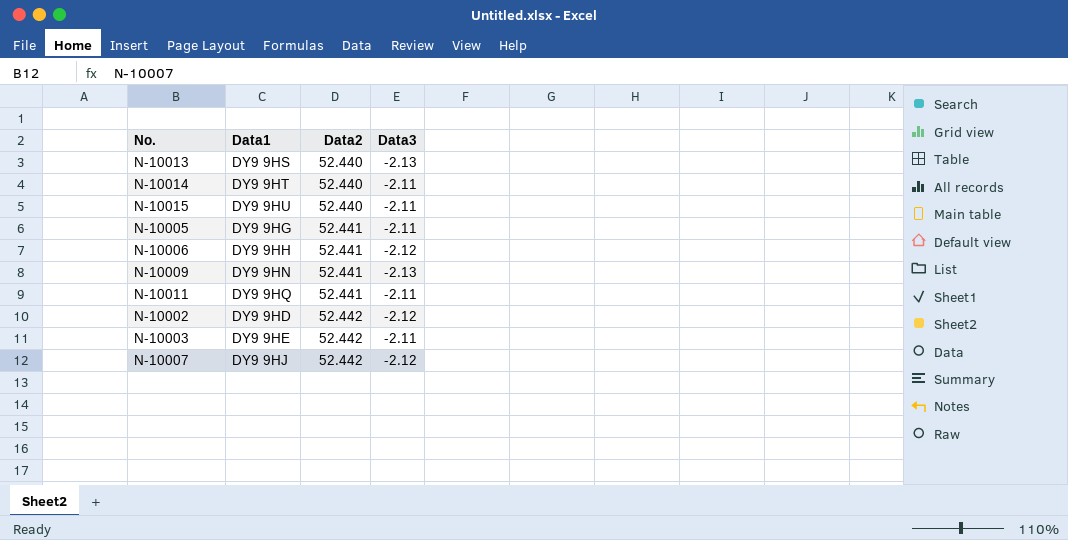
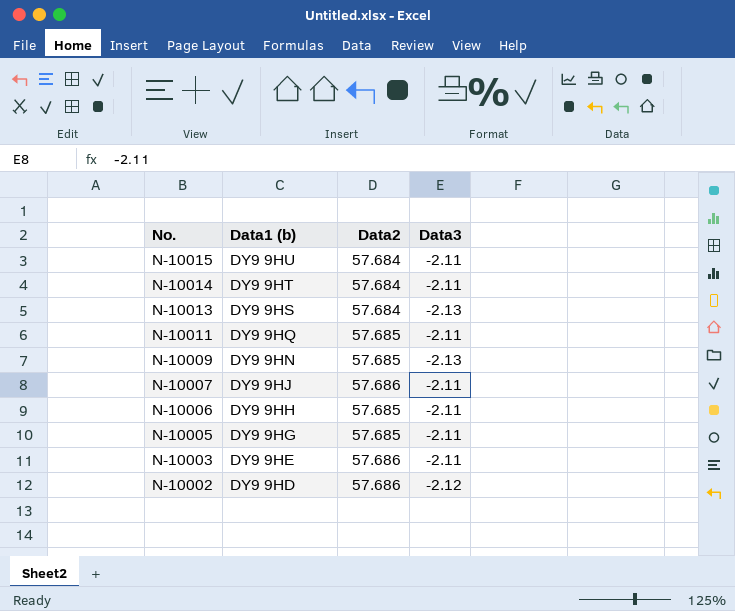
row order: Data2 ascending -> No. descending
column name: Data1 -> Data1 (b)
N-10015 | Data2: 52.440 -> 57.684
N-10014 | Data2: 52.440 -> 57.684
N-10013 | Data2: 52.440 -> 57.684
N-10011 | Data2: 52.441 -> 57.685
N-10009 | Data2: 52.441 -> 57.685
N-10007 | Data2: 52.442 -> 57.686
N-10007 | Data3: -2.12 -> -2.11
N-10006 | Data2: 52.441 -> 57.685
N-10006 | Data3: -2.12 -> -2.11
N-10005 | Data2: 52.441 -> 57.685
N-10003 | Data2: 52.442 -> 57.686
N-10002 | Data2: 52.442 -> 57.686

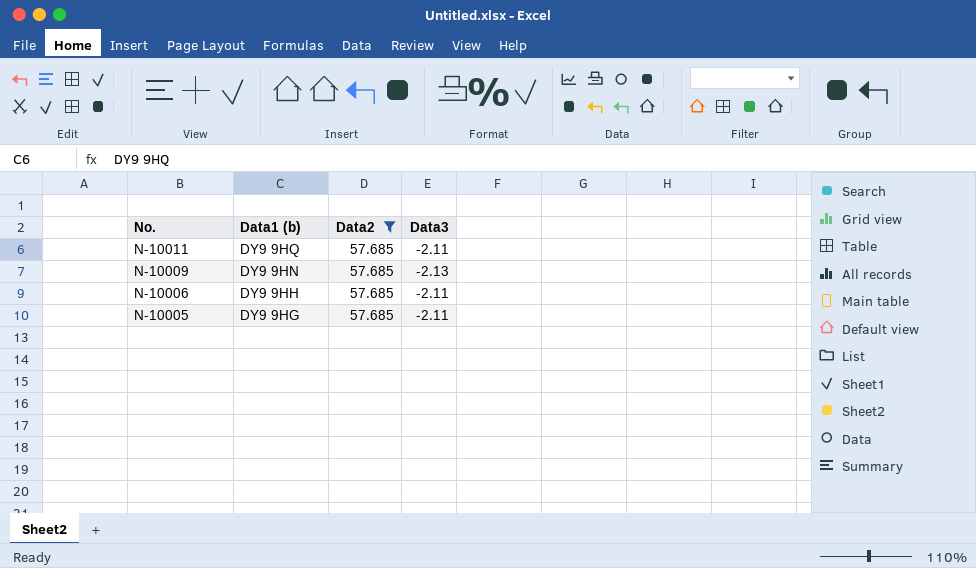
filter: none -> Data2 = 57.685

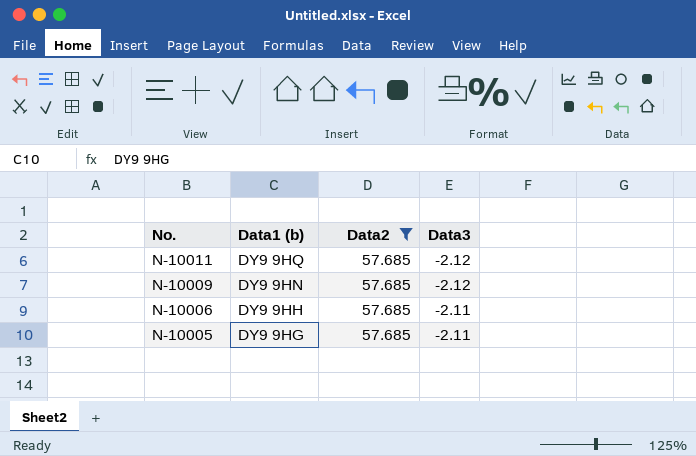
N-10011 | Data3: -2.11 -> -2.12
N-10009 | Data3: -2.13 -> -2.12

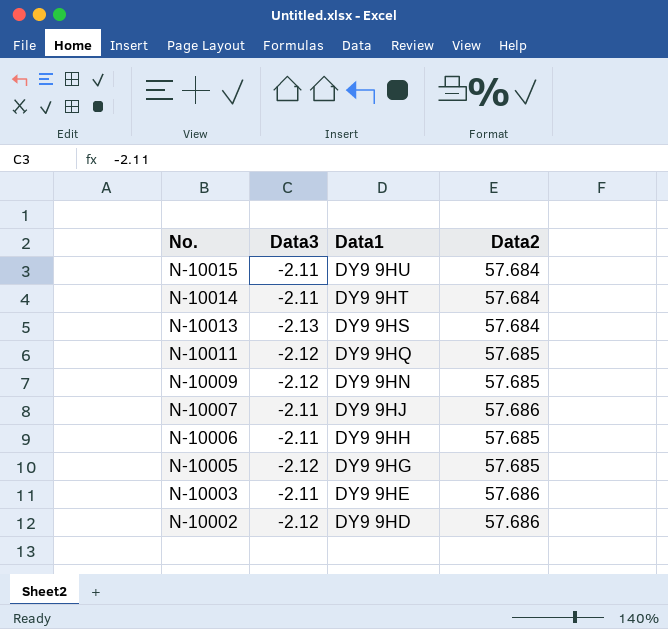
filter: Data2 = 57.685 -> none
column Data3 | position: 4 -> 2
column name: Data1 (b) -> Data1
N-10005 | Data3: -2.11 -> -2.12

